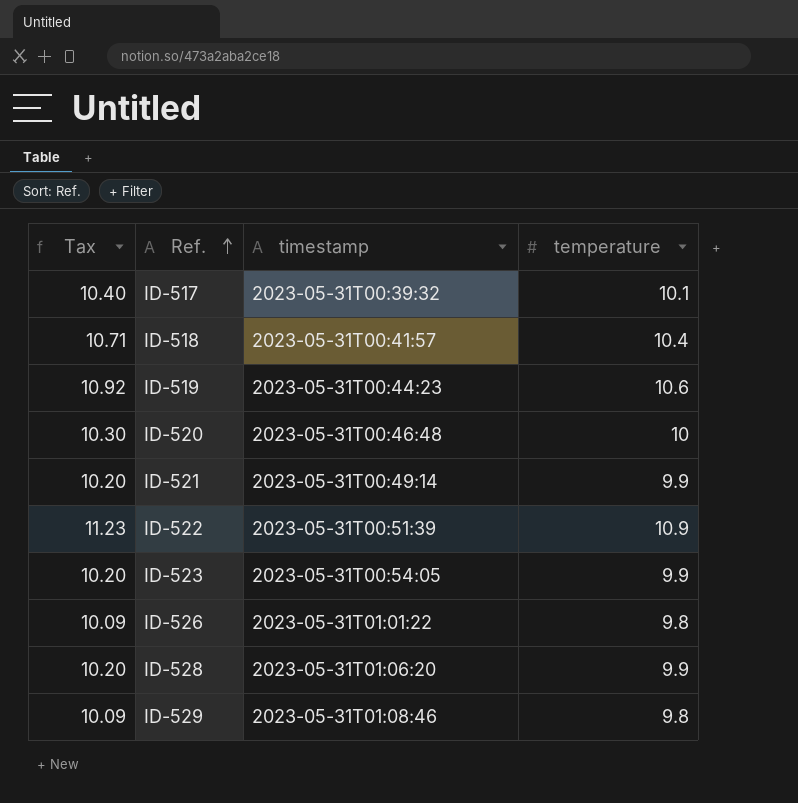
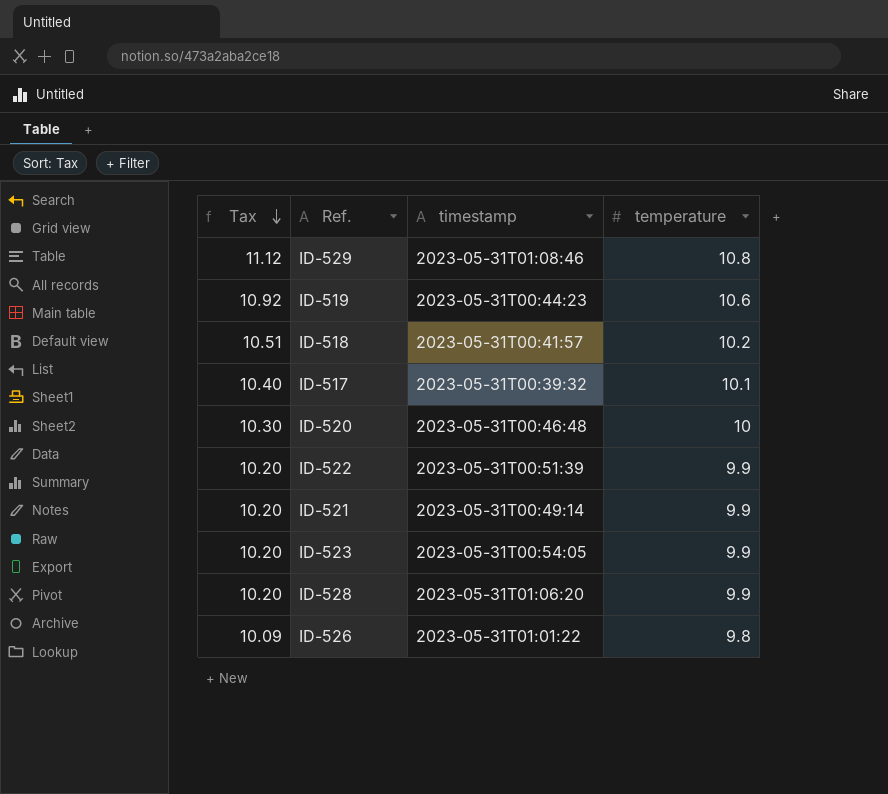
row order: Ref. ascending -> Tax descending
ID-529 | Tax: 10.09 -> 11.12
ID-529 | temperature: 9.8 -> 10.8
ID-518 | Tax: 10.71 -> 10.51
ID-518 | temperature: 10.4 -> 10.2
ID-522 | Tax: 11.23 -> 10.20
ID-522 | temperature: 10.9 -> 9.9

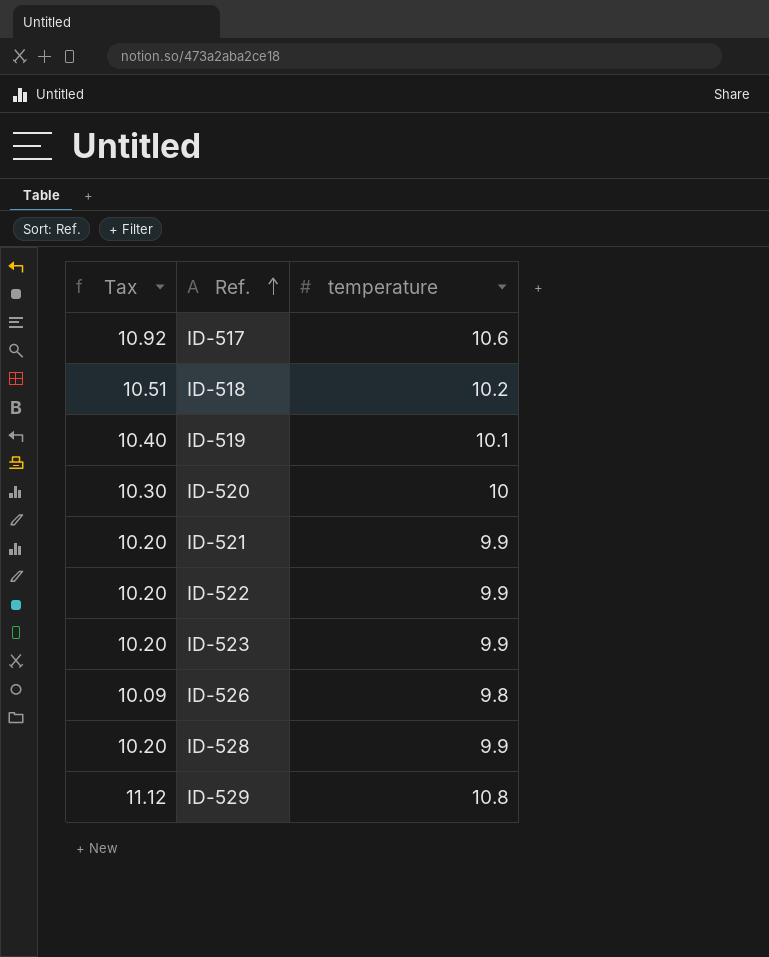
row order: Tax descending -> Ref. ascending
column timestamp | position: 3 -> none
ID-517 | Tax: 10.40 -> 10.92
ID-517 | temperature: 10.1 -> 10.6
ID-519 | Tax: 10.92 -> 10.40
ID-519 | temperature: 10.6 -> 10.1

